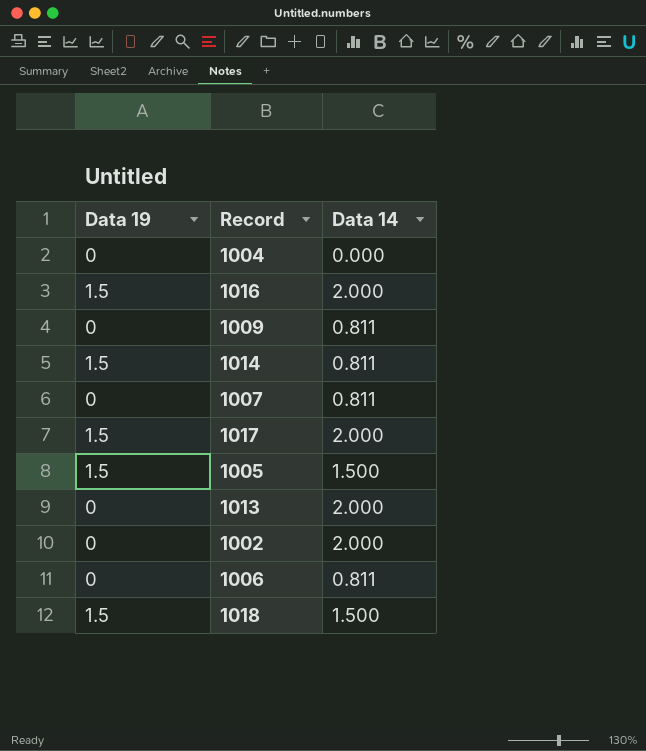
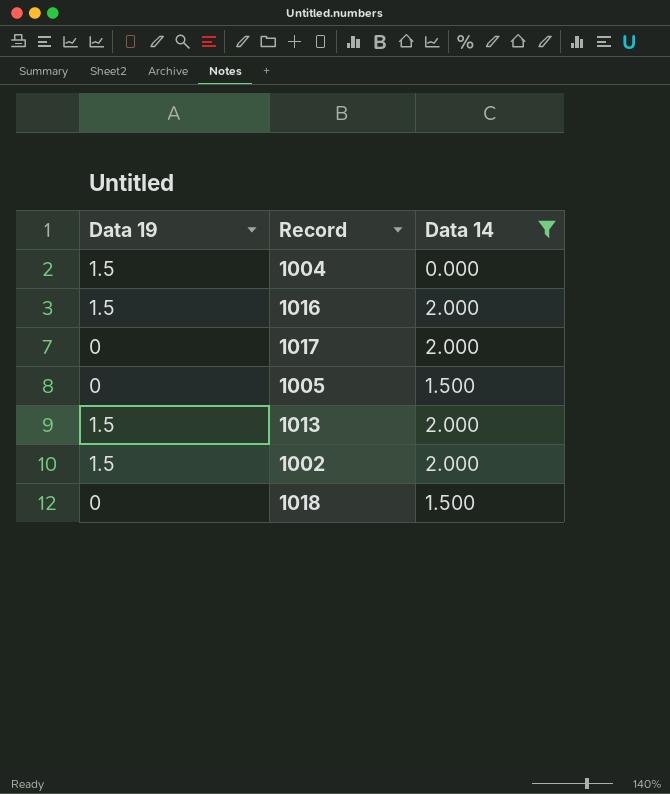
filter: none -> Data 14 != 0.811
1004 | Data 19: 0 -> 1.5
1017 | Data 19: 1.5 -> 0
1005 | Data 19: 1.5 -> 0
1013 | Data 19: 0 -> 1.5
1002 | Data 19: 0 -> 1.5
1018 | Data 19: 1.5 -> 0

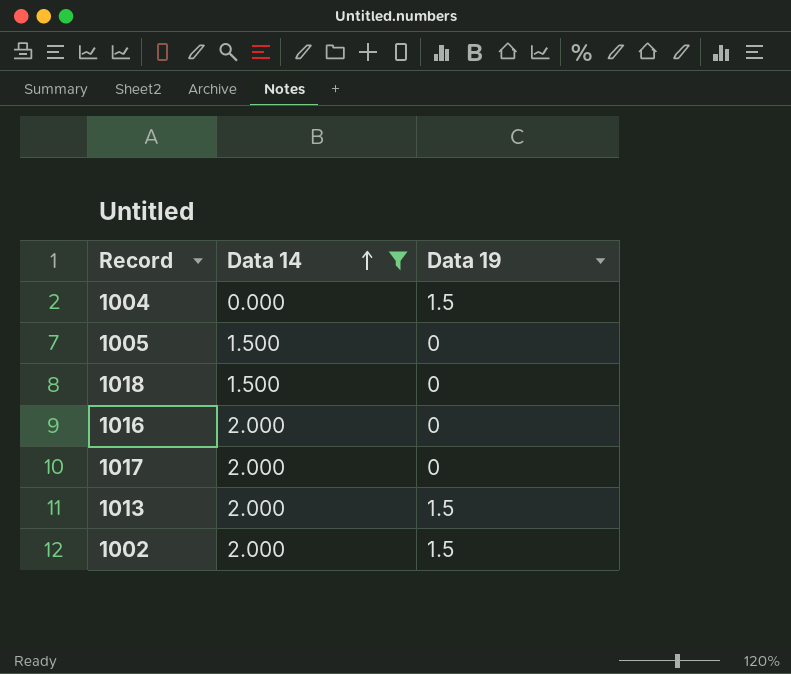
row order: none -> Data 14 ascending
column Data 19 | position: 1 -> 3
1016 | Data 19: 1.5 -> 0

